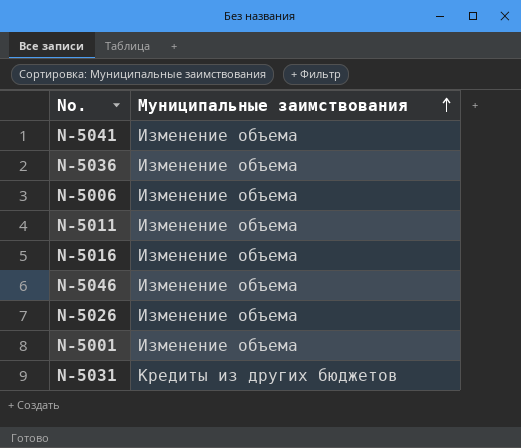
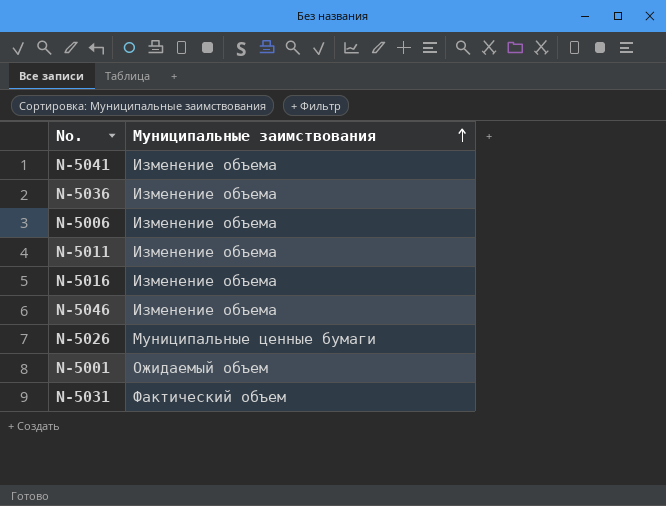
N-5026 | Муниципальные заимствования: Изменение объема -> Муниципальные ценные бумаги
N-5001 | Муниципальные заимствования: Изменение объема -> Ожидаемый объем
N-5031 | Муниципальные заимствования: Кредиты из других бюджетов -> Фактический объем

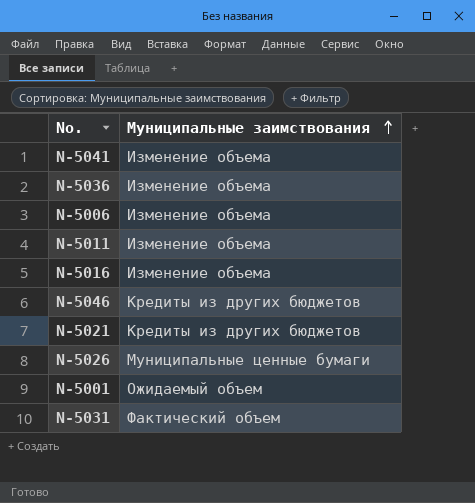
N-5046 | Муниципальные заимствования: Изменение объема -> Кредиты из других бюджетов
row N-5021: none -> Кредиты из других бюджетов

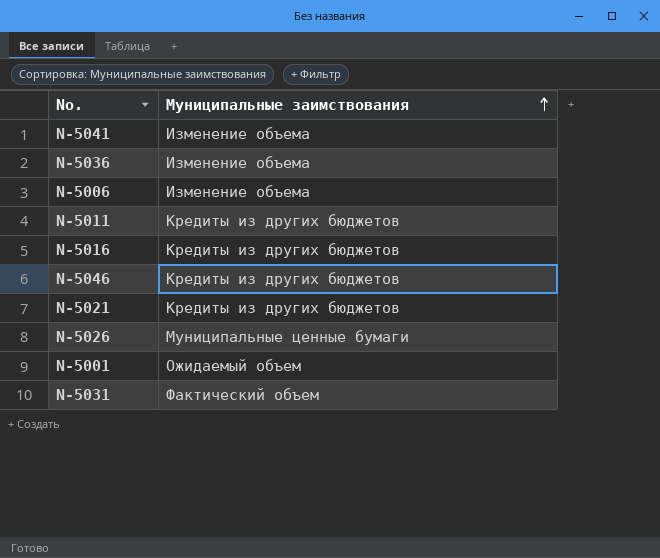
N-5011 | Муниципальные заимствования: Изменение объема -> Кредиты из других бюджетов
N-5016 | Муниципальные заимствования: Изменение объема -> Кредиты из других бюджетов

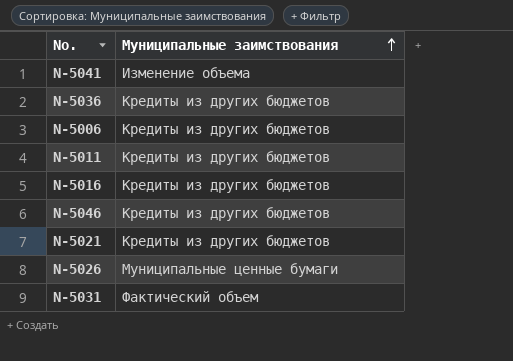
row N-5001: Ожидаемый объем -> none
N-5036 | Муниципальные заимствования: Изменение объема -> Кредиты из других бюджетов
N-5006 | Муниципальные заимствования: Изменение объема -> Кредиты из других бюджетов

